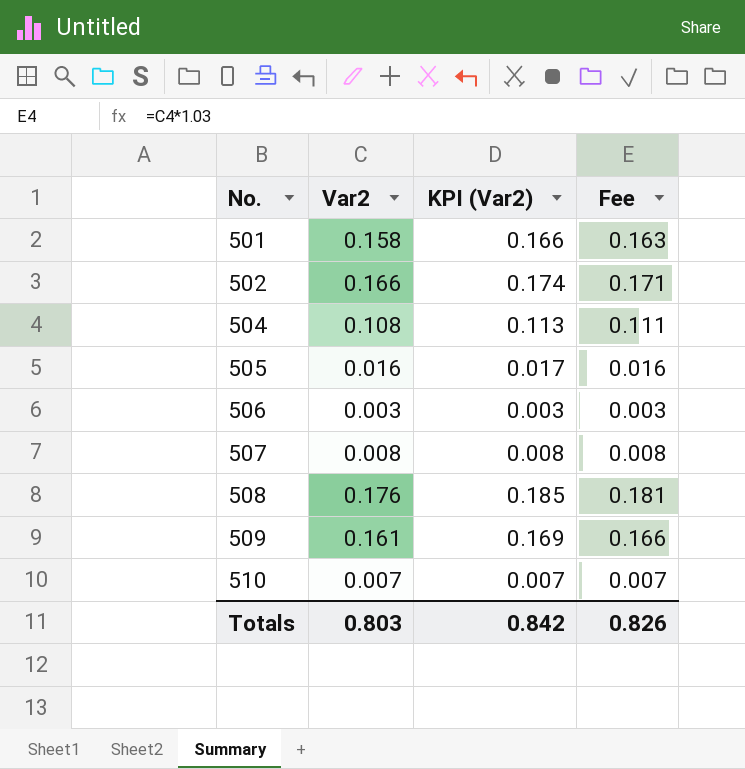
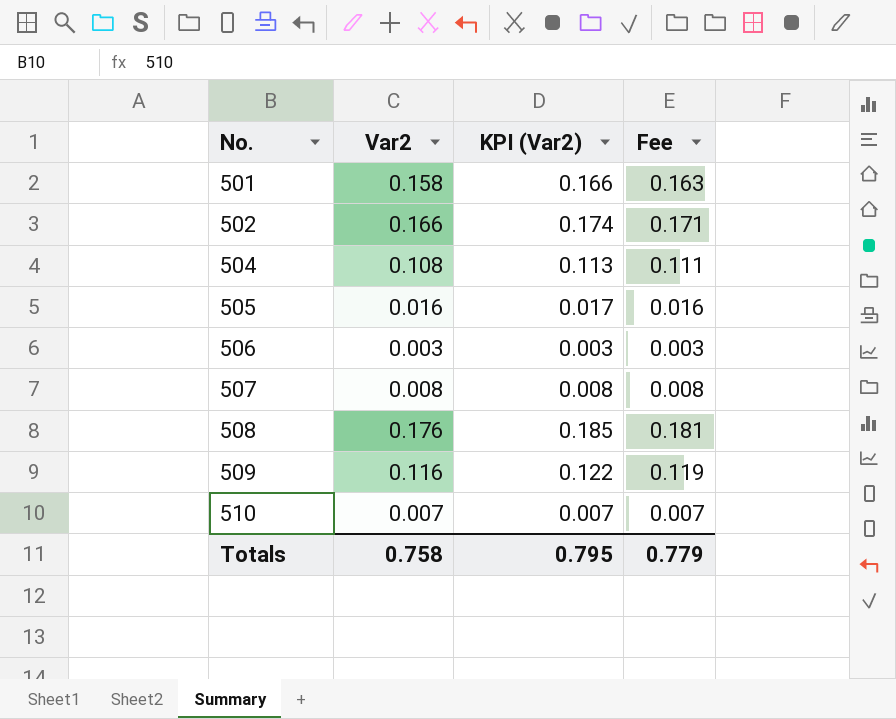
509 | Var2: 0.161 -> 0.116
509 | KPI (Var2): 0.169 -> 0.122
509 | Fee: 0.166 -> 0.119
Totals | Var2: 0.803 -> 0.758
Totals | KPI (Var2): 0.842 -> 0.795
Totals | Fee: 0.826 -> 0.779

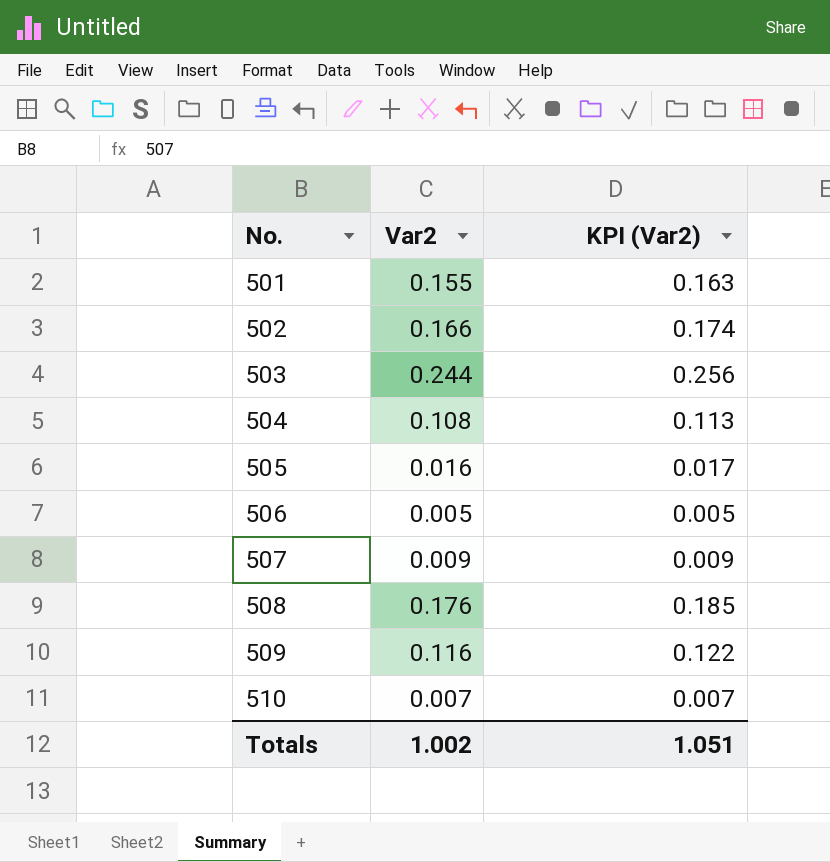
column Fee | formula: [Var2] * 1.03 -> none
501 | Var2: 0.158 -> 0.155
501 | KPI (Var2): 0.166 -> 0.163
row 503: none -> 0.244 | 0.256
506 | Var2: 0.003 -> 0.005
506 | KPI (Var2): 0.003 -> 0.005
507 | Var2: 0.008 -> 0.009
507 | KPI (Var2): 0.008 -> 0.009
Totals | Var2: 0.758 -> 1.002
Totals | KPI (Var2): 0.795 -> 1.051

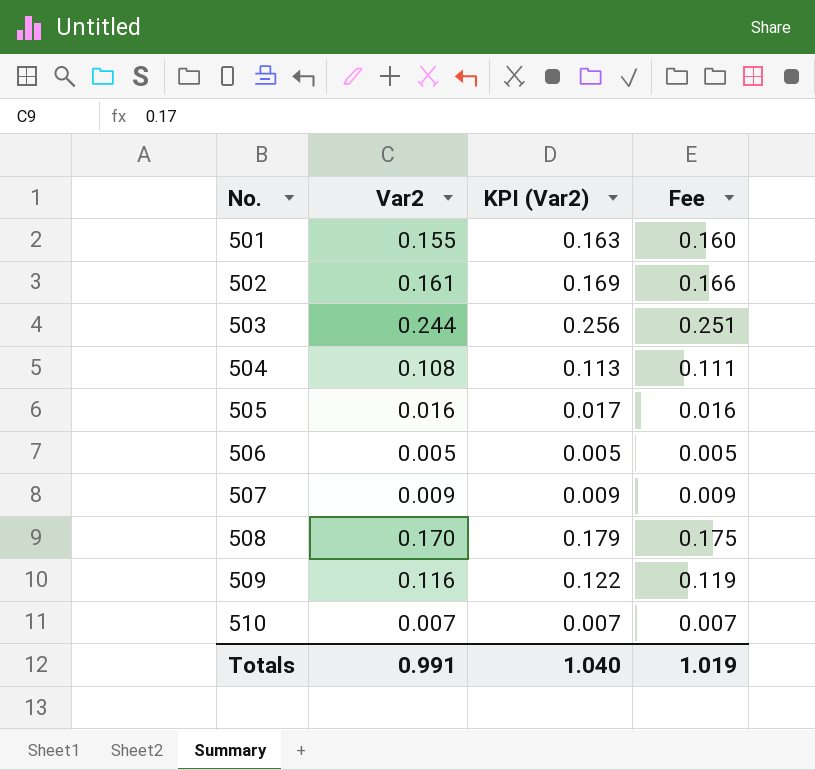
column Fee | formula: none -> [Var2] * 1.03
502 | Var2: 0.166 -> 0.161
502 | KPI (Var2): 0.174 -> 0.169
508 | Var2: 0.176 -> 0.170
508 | KPI (Var2): 0.185 -> 0.179
Totals | Var2: 1.002 -> 0.991
Totals | KPI (Var2): 1.051 -> 1.040

